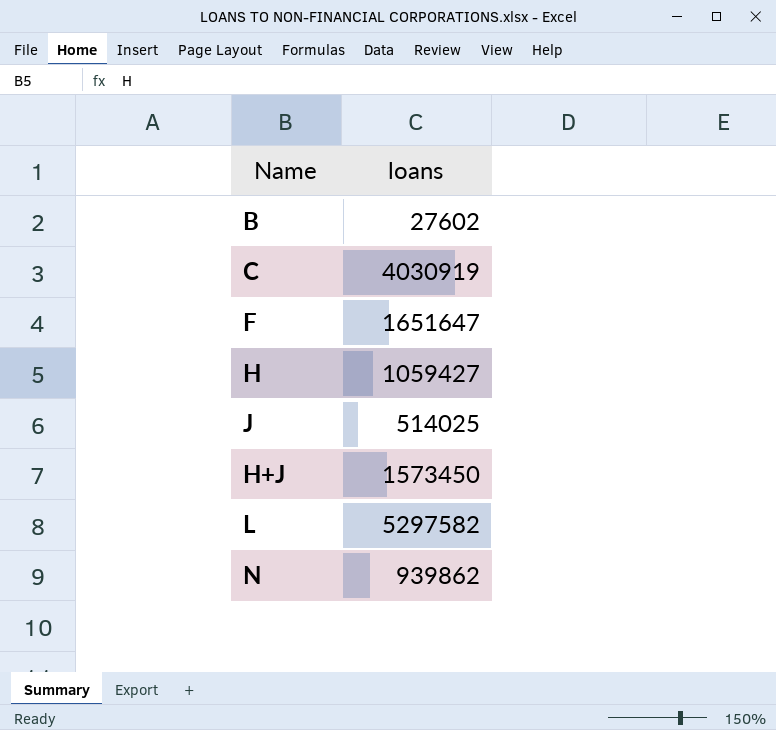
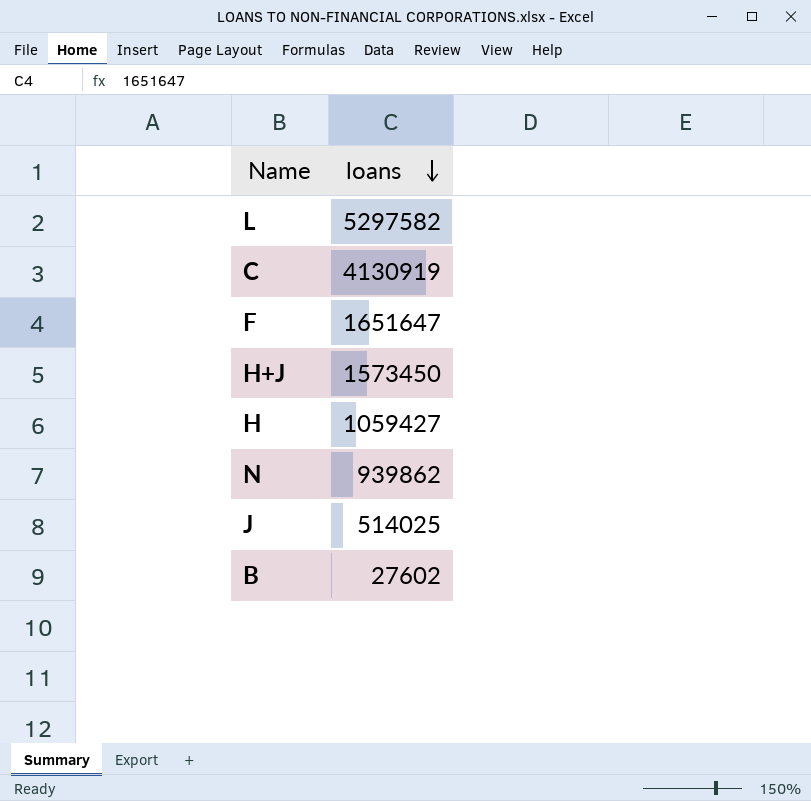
row order: none -> loans descending
C | loans: 4030919 -> 4130919

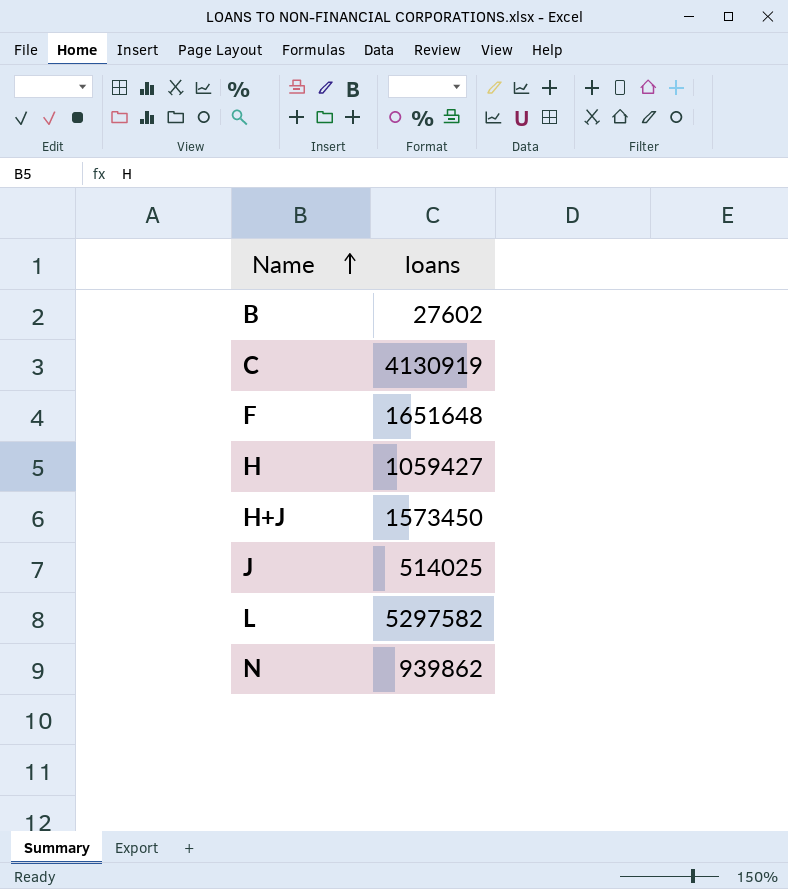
row order: loans descending -> Name ascending
F | loans: 1651647 -> 1651648

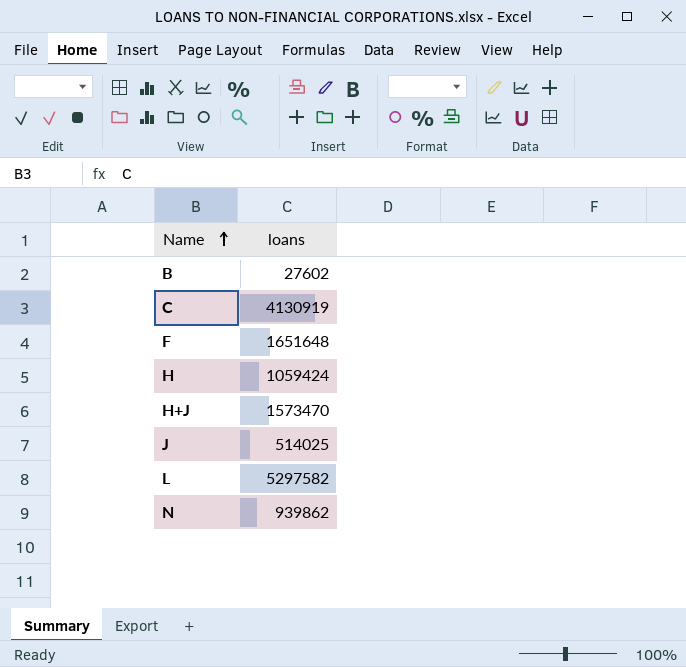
H | loans: 1059427 -> 1059424
H+J | loans: 1573450 -> 1573470

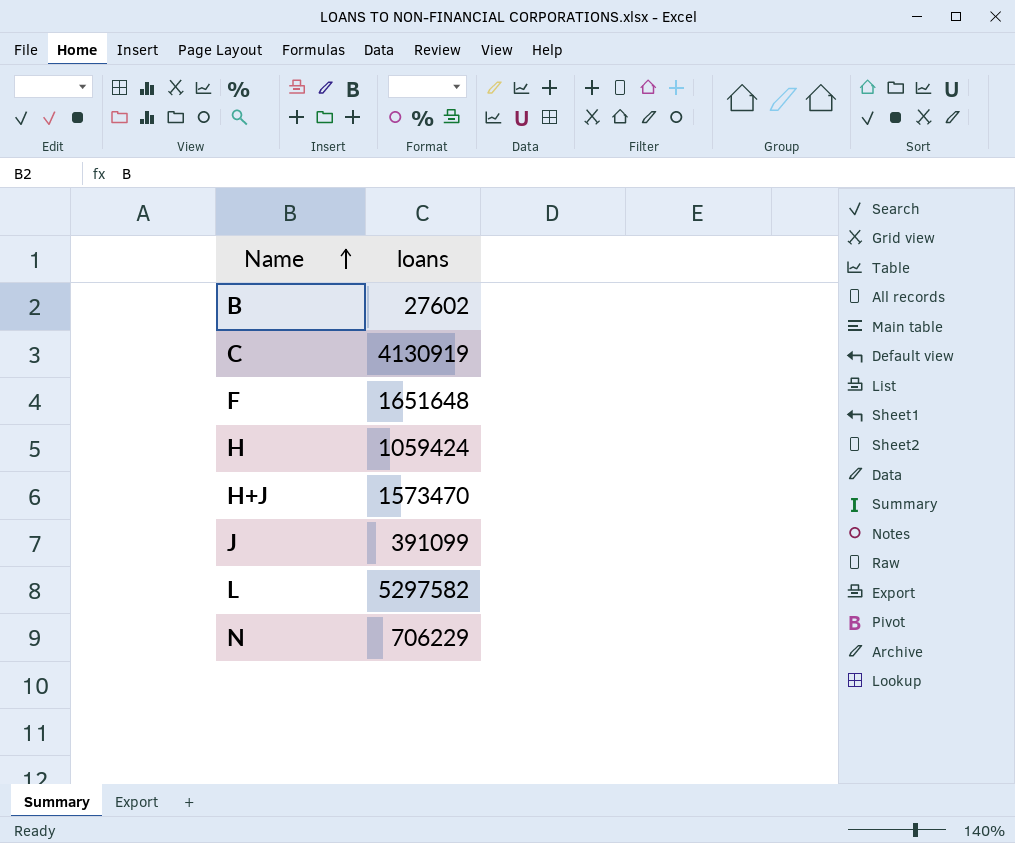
J | loans: 514025 -> 391099
N | loans: 939862 -> 706229

